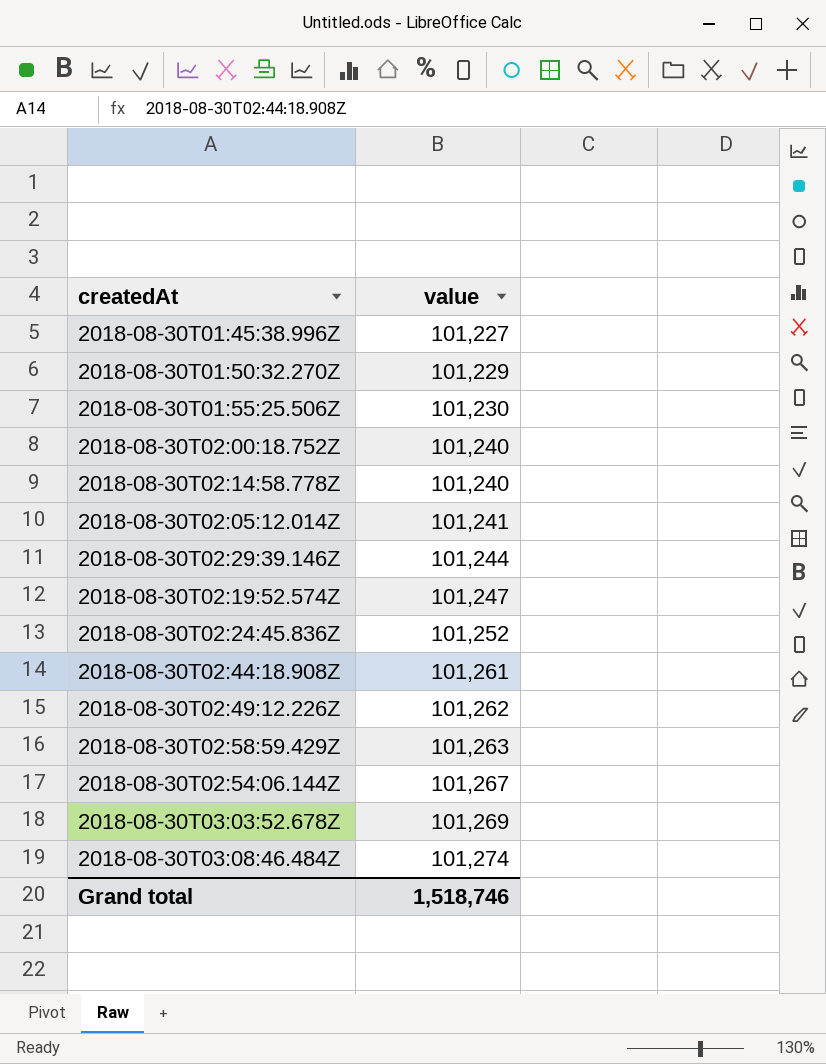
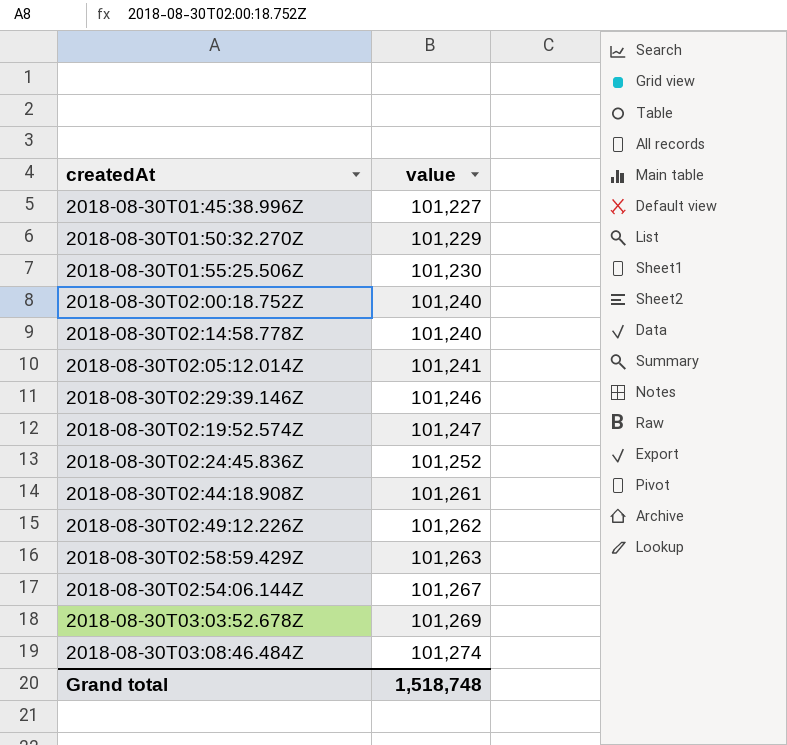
2018-08-30T02:29:39.146Z | value: 101,244 -> 101,246
Grand total | value: 1,518,746 -> 1,518,748

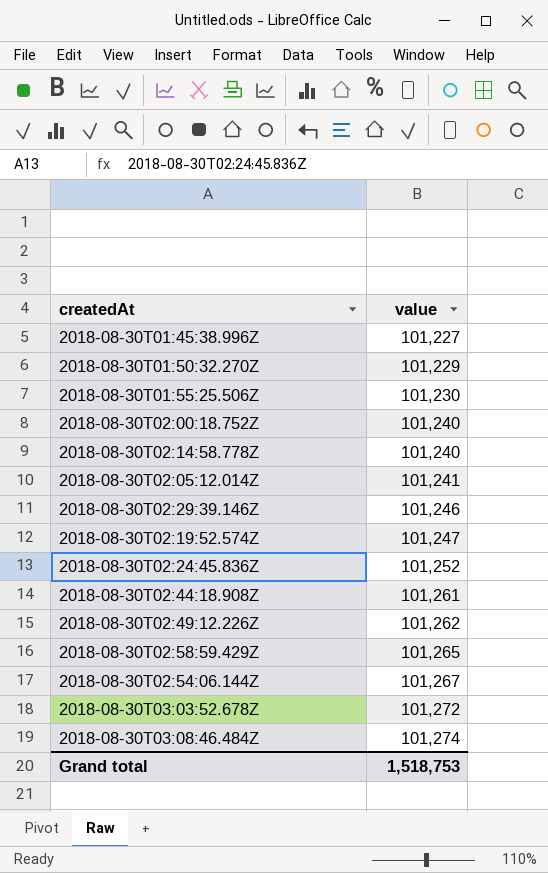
2018-08-30T02:58:59.429Z | value: 101,263 -> 101,265
2018-08-30T03:03:52.678Z | value: 101,269 -> 101,272
Grand total | value: 1,518,748 -> 1,518,753

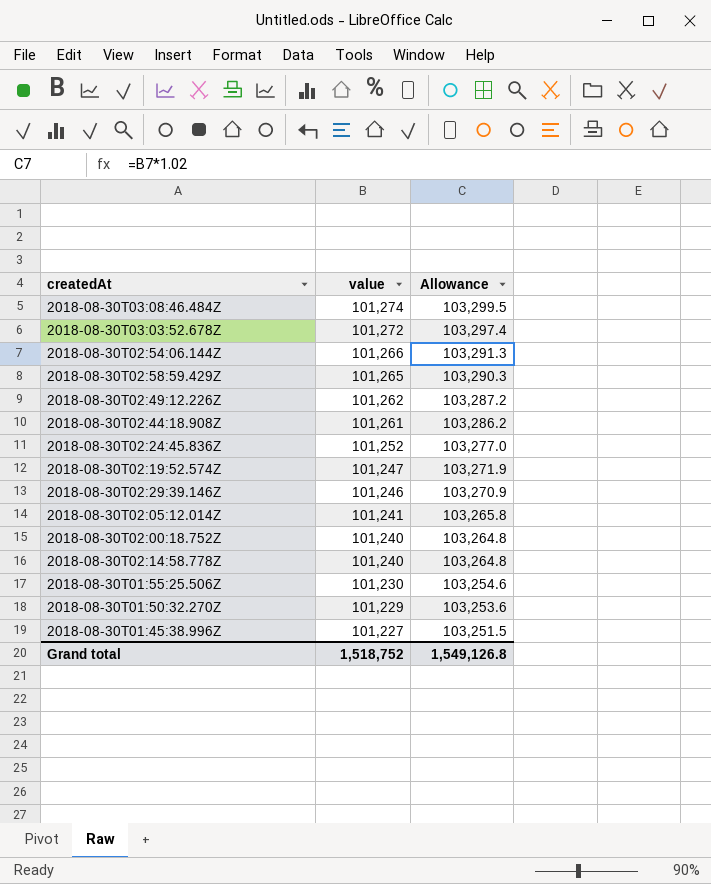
row order: value ascending -> value descending
column Allowance | formula: none -> [value] * 1.02
2018-08-30T02:54:06.144Z | value: 101,267 -> 101,266
Grand total | value: 1,518,753 -> 1,518,752

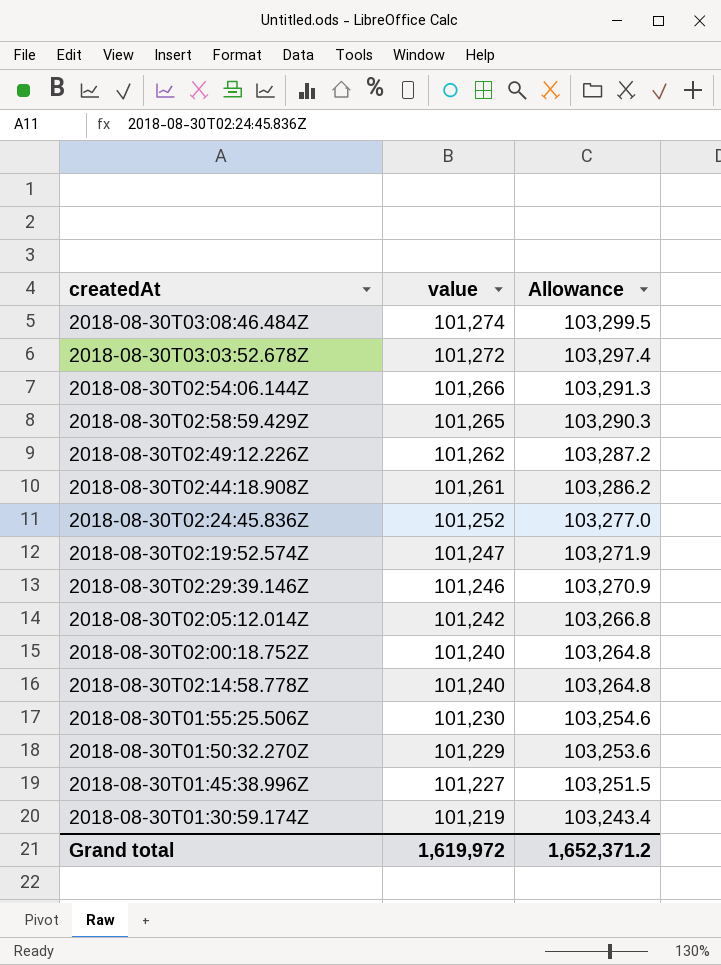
2018-08-30T02:05:12.014Z | value: 101,241 -> 101,242
2018-08-30T02:05:12.014Z | Allowance: 103,265.8 -> 103,266.8
row 2018-08-30T01:30:59.174Z: none -> 101,219 | 103,243.4
Grand total | value: 1,518,752 -> 1,619,972
Grand total | Allowance: 1,549,126.8 -> 1,652,371.2

